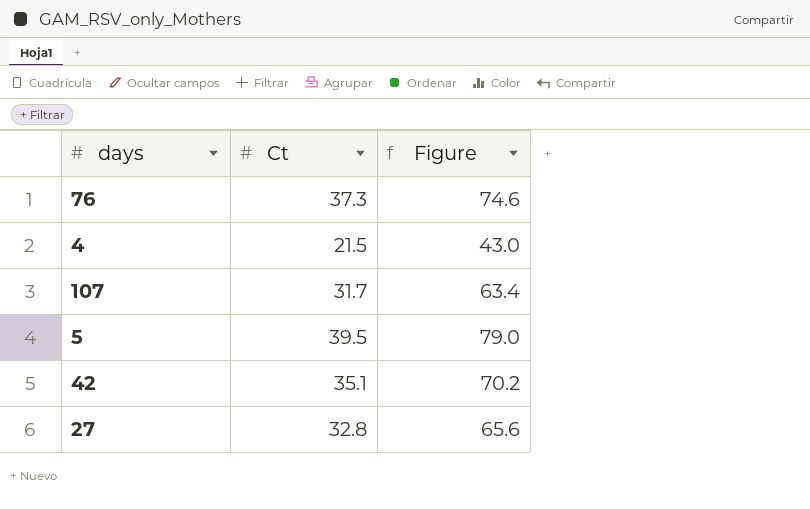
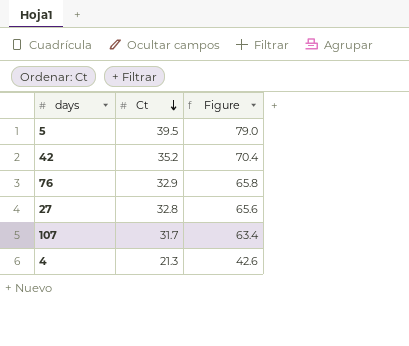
row order: none -> Ct descending
42 | Ct: 35.1 -> 35.2
42 | Figure: 70.2 -> 70.4
76 | Ct: 37.3 -> 32.9
76 | Figure: 74.6 -> 65.8
4 | Ct: 21.5 -> 21.3
4 | Figure: 43.0 -> 42.6

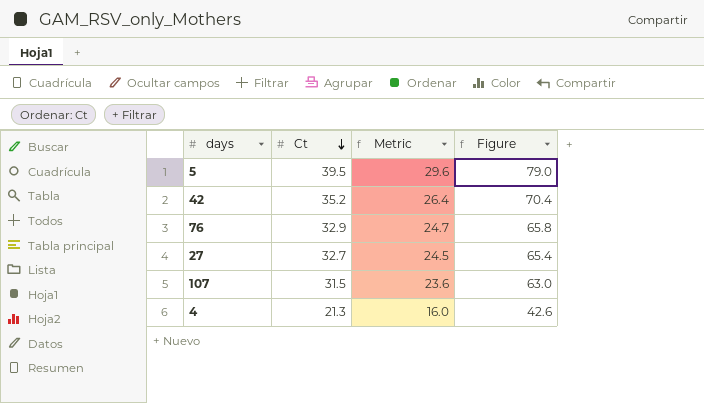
column Metric | formula: none -> [Ct] * 0.75
27 | Ct: 32.8 -> 32.7
27 | Figure: 65.6 -> 65.4
107 | Ct: 31.7 -> 31.5
107 | Figure: 63.4 -> 63.0

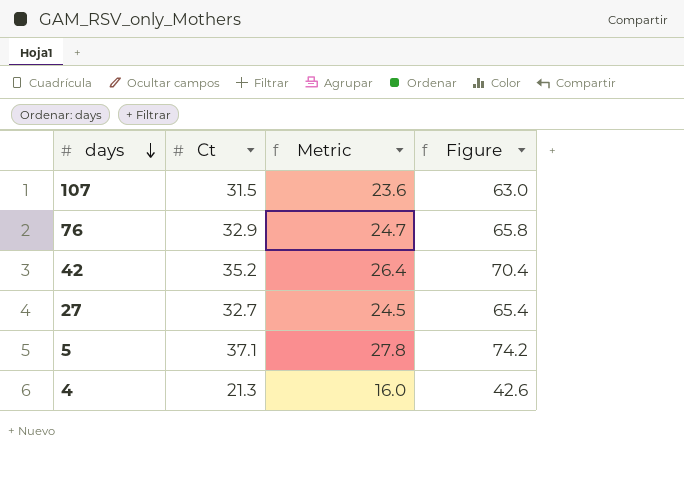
row order: Ct descending -> days descending
5 | Ct: 39.5 -> 37.1
5 | Metric: 29.6 -> 27.8
5 | Figure: 79.0 -> 74.2

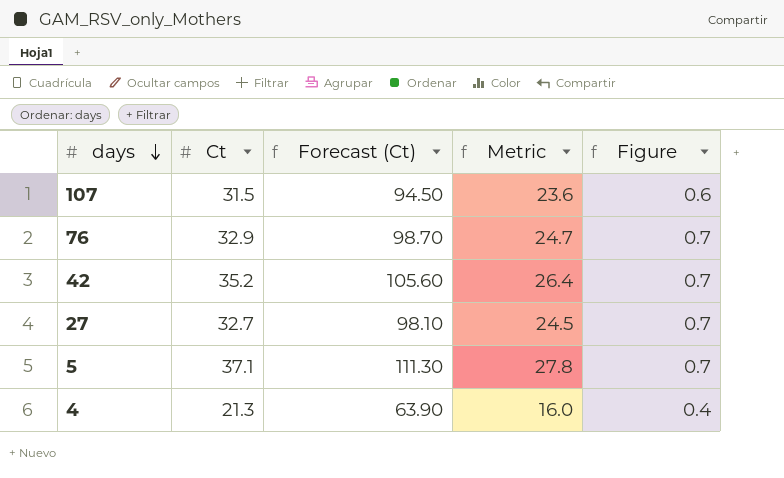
column Forecast (Ct) | formula: none -> [Ct] * 3
column Figure | formula: [Ct] * 2 -> [Ct] * 0.02

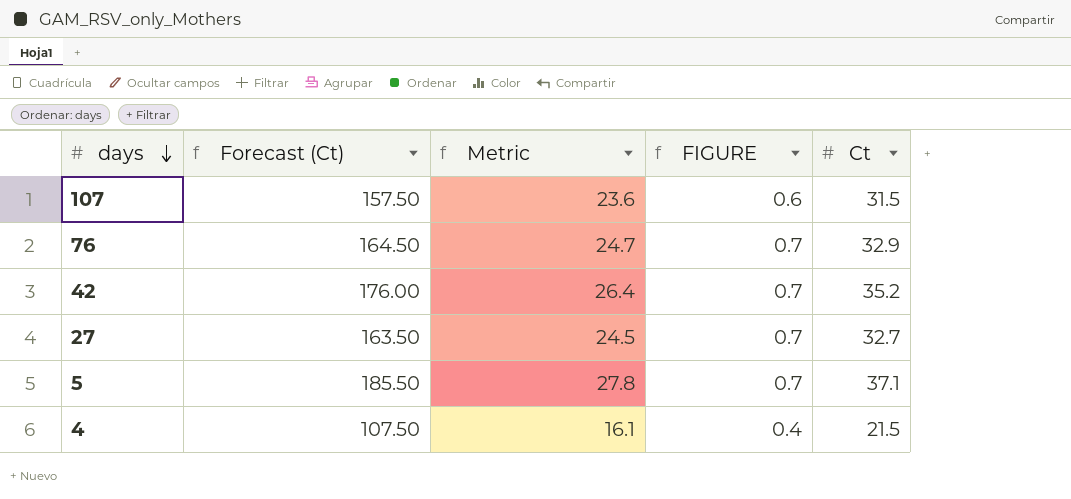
column Forecast (Ct) | formula: [Ct] * 3 -> [Ct] * 5
column name: Figure -> FIGURE
column Ct | position: 2 -> 5
4 | Metric: 16.0 -> 16.1
4 | Ct: 21.3 -> 21.5

